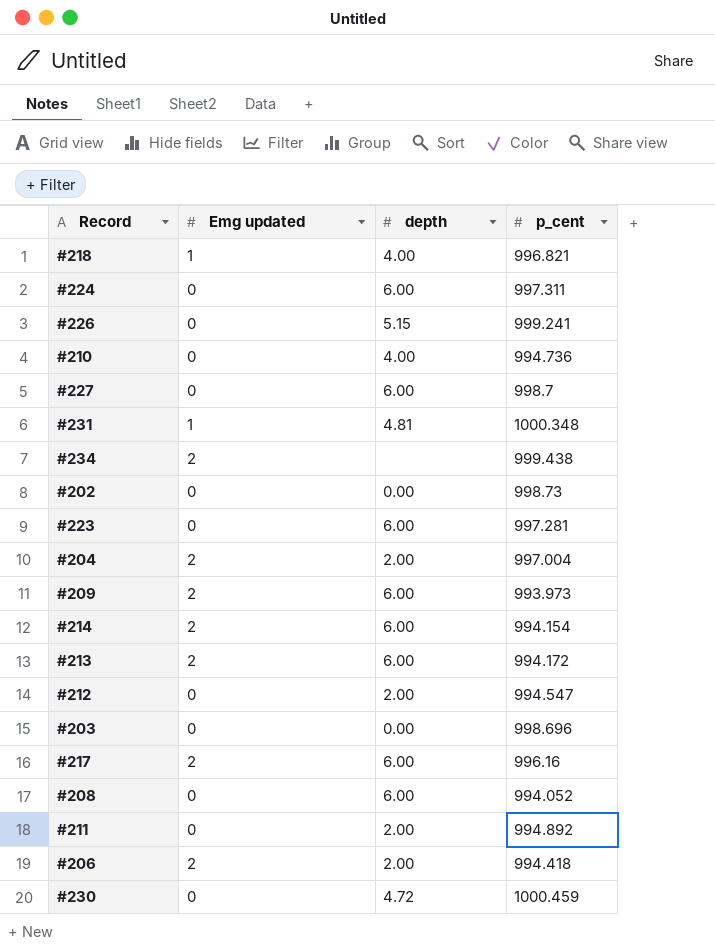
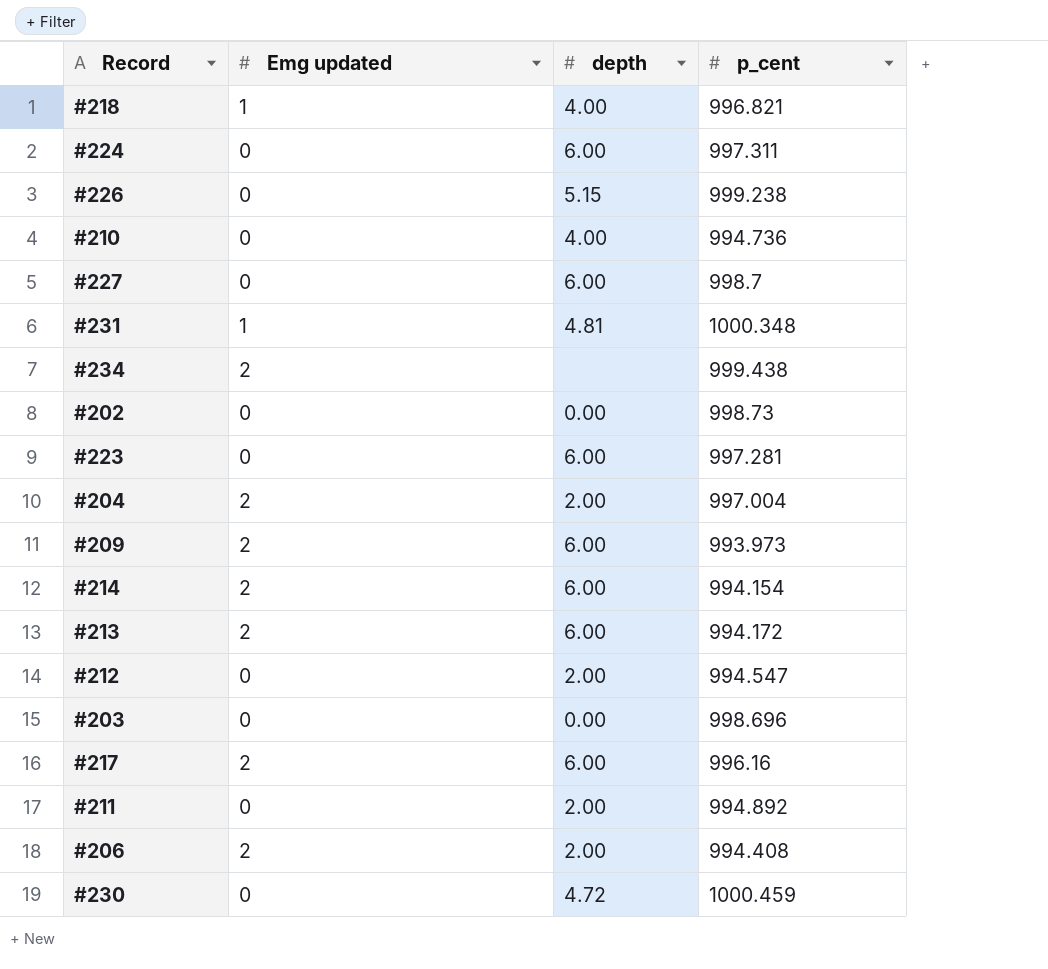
row #208: 0 | 6.00 | 994.052 -> none
#226 | p_cent: 999.241 -> 999.238
#206 | p_cent: 994.418 -> 994.408

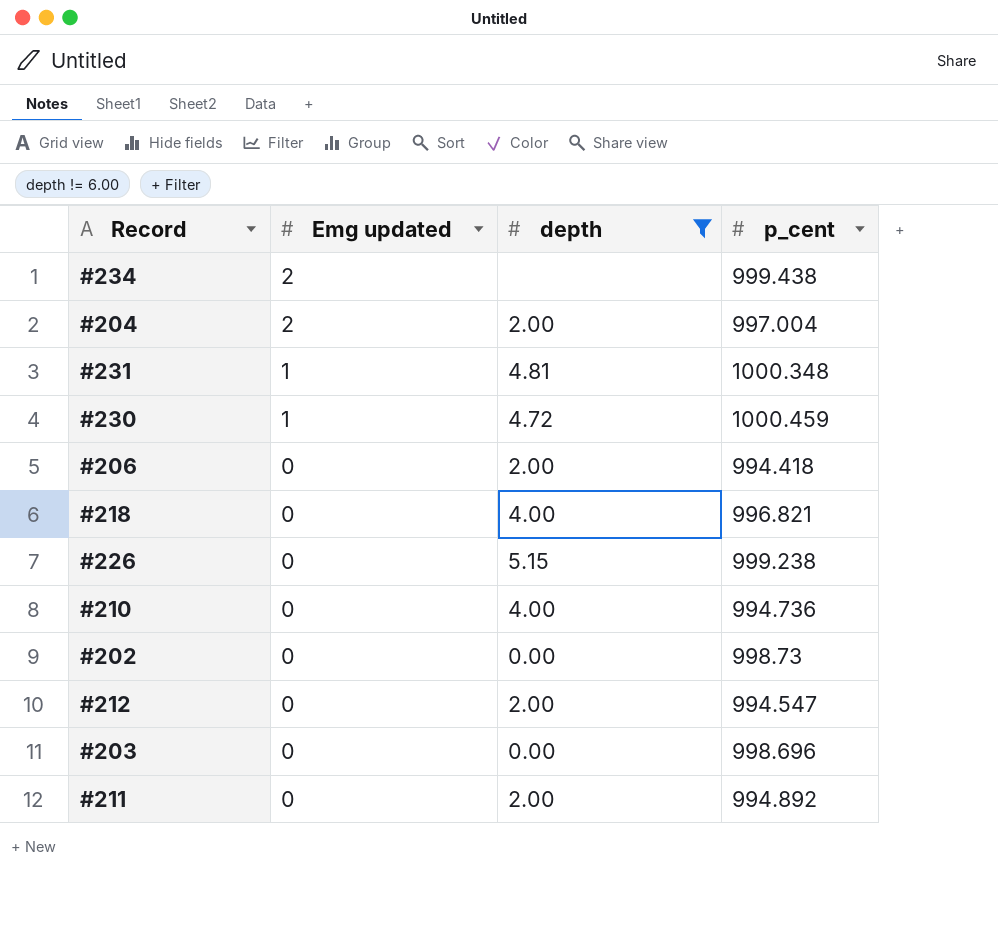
filter: none -> depth != 6.00
row order: none -> Emg updated descending
#230 | Emg updated: 0 -> 1
#206 | Emg updated: 2 -> 0
#206 | p_cent: 994.408 -> 994.418
#218 | Emg updated: 1 -> 0

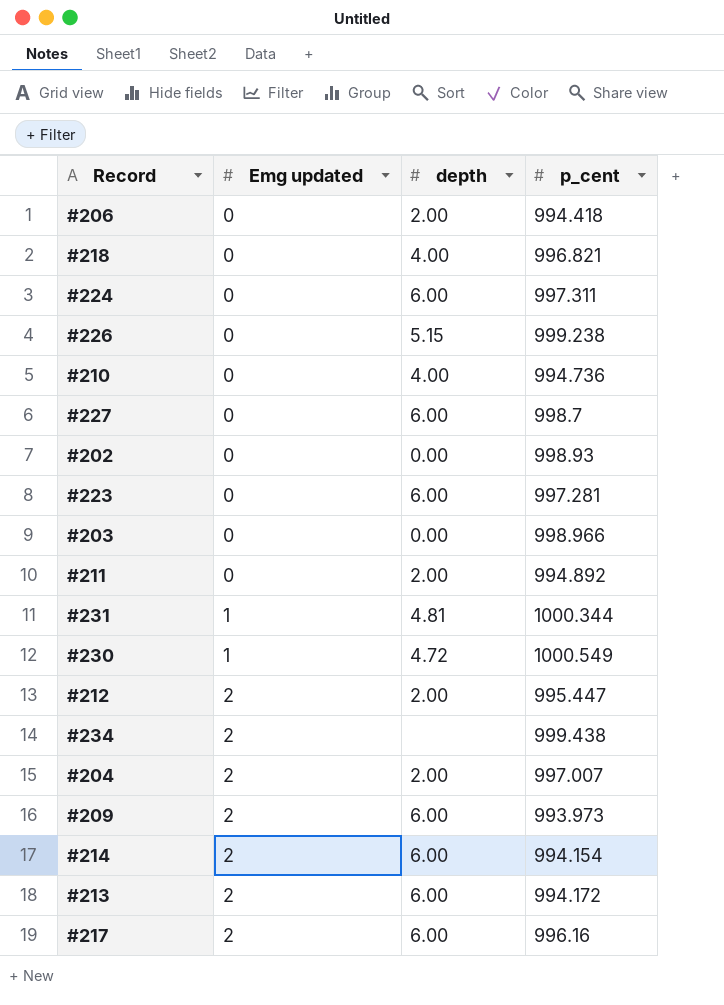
filter: depth != 6.00 -> none
row order: Emg updated descending -> Emg updated ascending
#202 | p_cent: 998.73 -> 998.93
#203 | p_cent: 998.696 -> 998.966
#231 | p_cent: 1000.348 -> 1000.344
#230 | p_cent: 1000.459 -> 1000.549
#212 | Emg updated: 0 -> 2
#212 | p_cent: 994.547 -> 995.447
#204 | p_cent: 997.004 -> 997.007

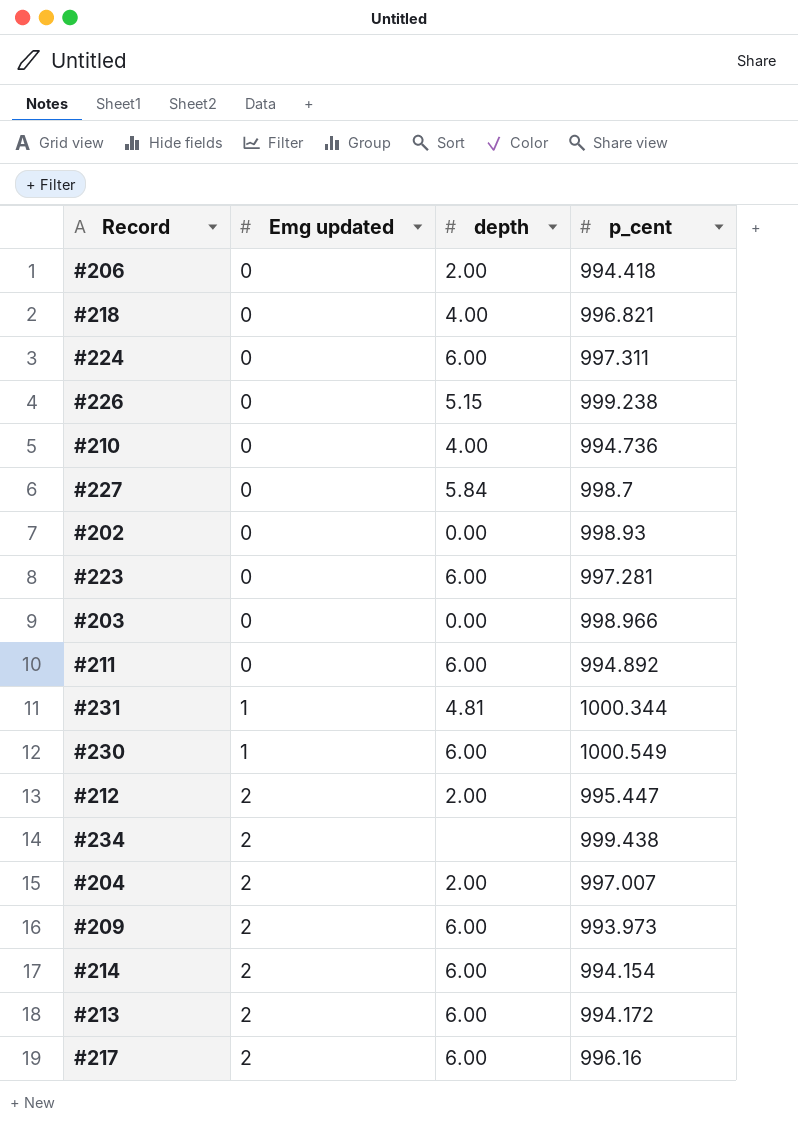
#227 | depth: 6.00 -> 5.84
#211 | depth: 2.00 -> 6.00
#230 | depth: 4.72 -> 6.00

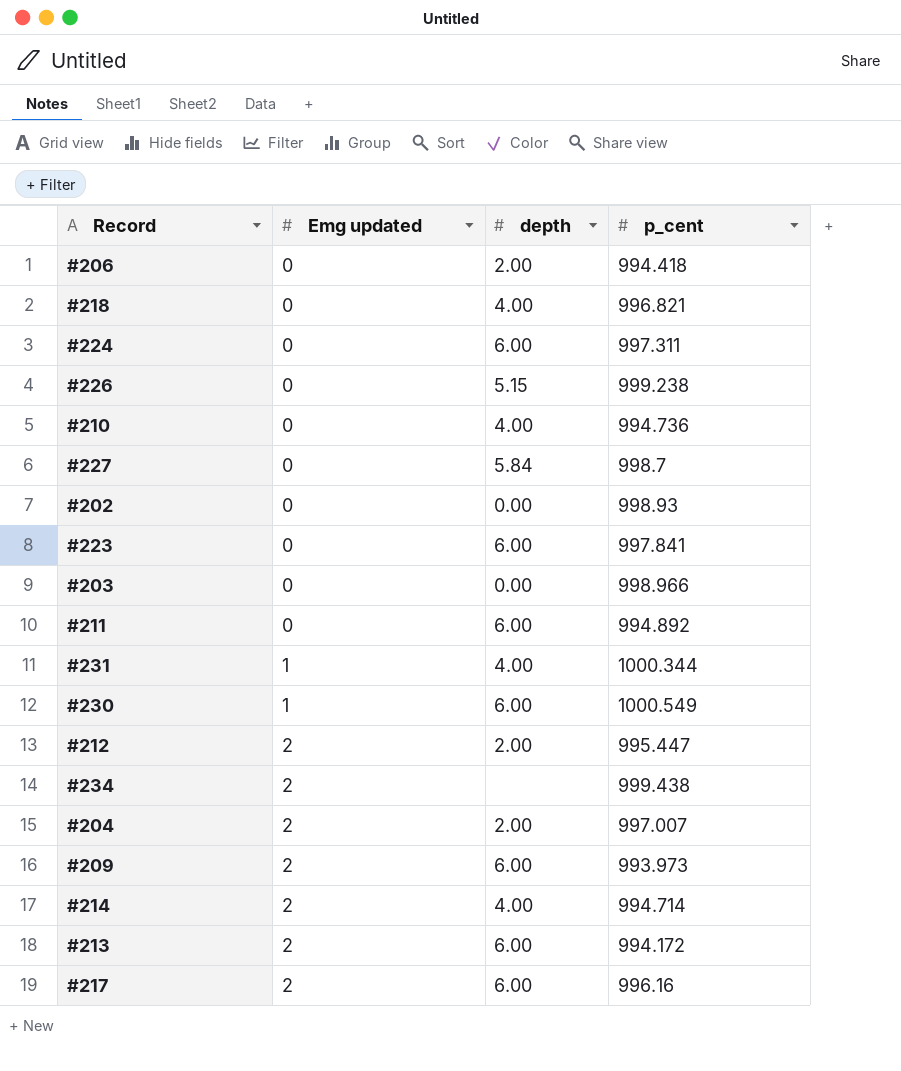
#223 | p_cent: 997.281 -> 997.841
#231 | depth: 4.81 -> 4.00
#214 | depth: 6.00 -> 4.00
#214 | p_cent: 994.154 -> 994.714

